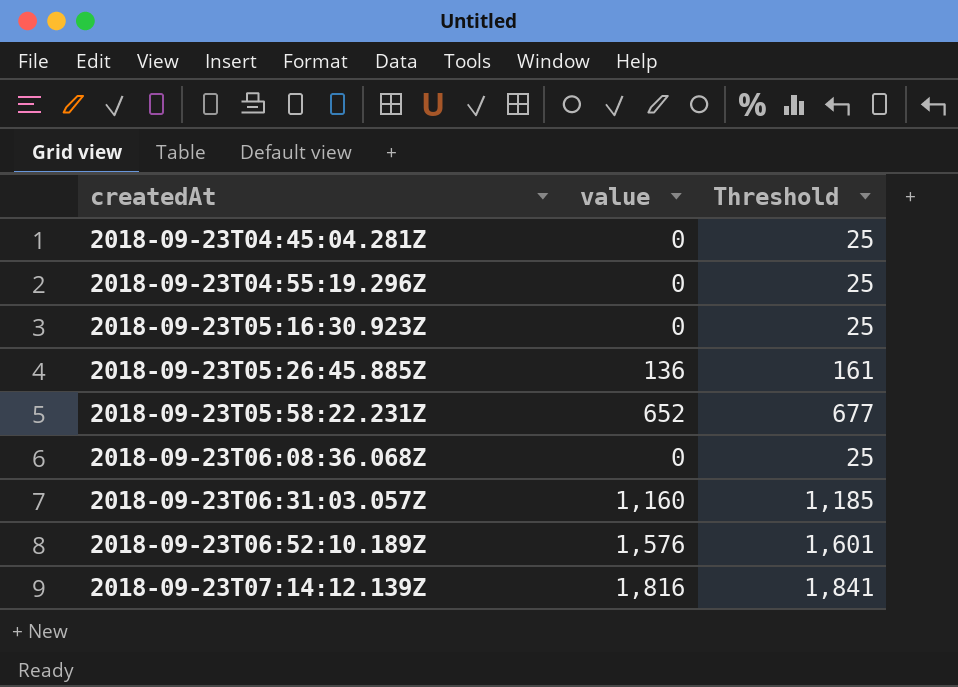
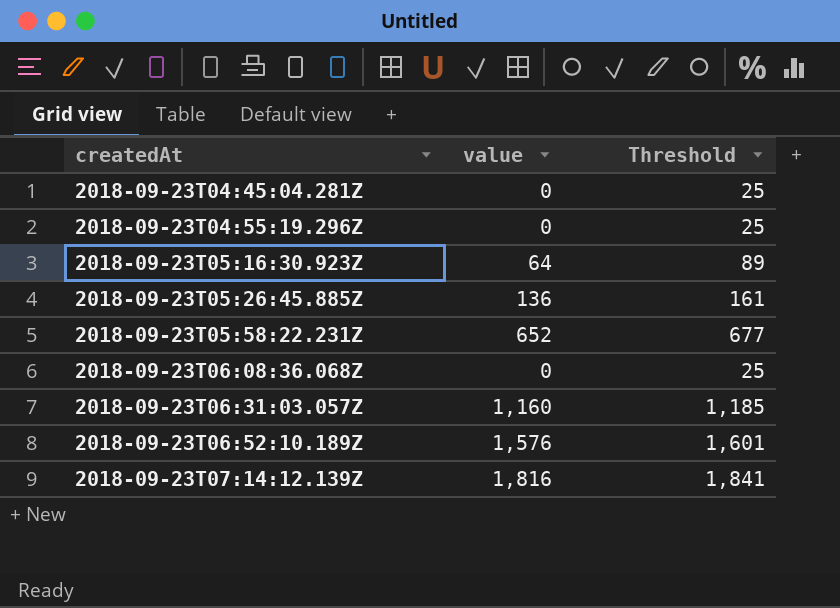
2018-09-23T05:16:30.923Z | value: 0 -> 64
2018-09-23T05:16:30.923Z | Threshold: 25 -> 89

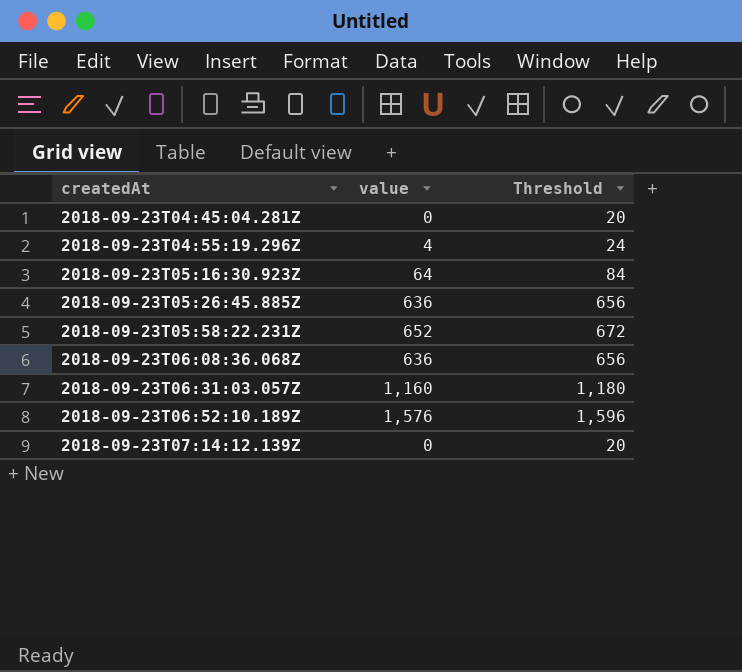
column Threshold | formula: [value] + 25 -> [value] + 20
2018-09-23T04:55:19.296Z | value: 0 -> 4
2018-09-23T05:26:45.885Z | value: 136 -> 636
2018-09-23T06:08:36.068Z | value: 0 -> 636
2018-09-23T07:14:12.139Z | value: 1,816 -> 0

